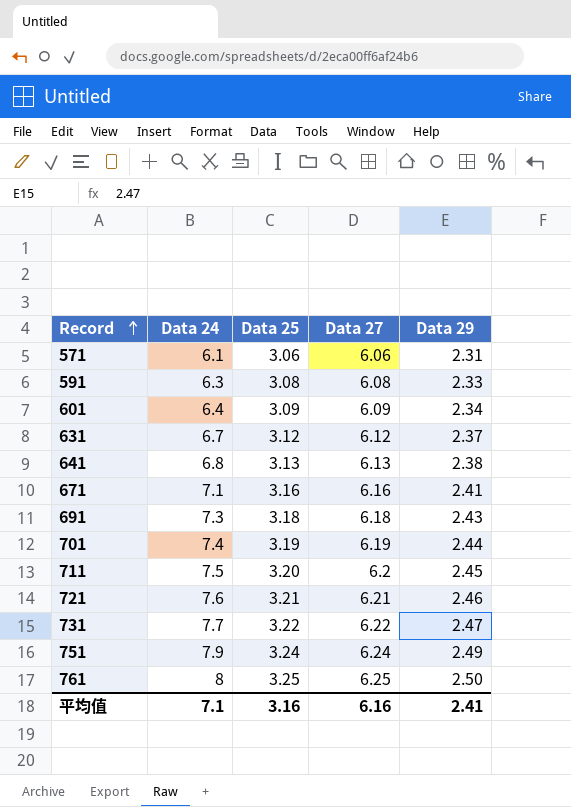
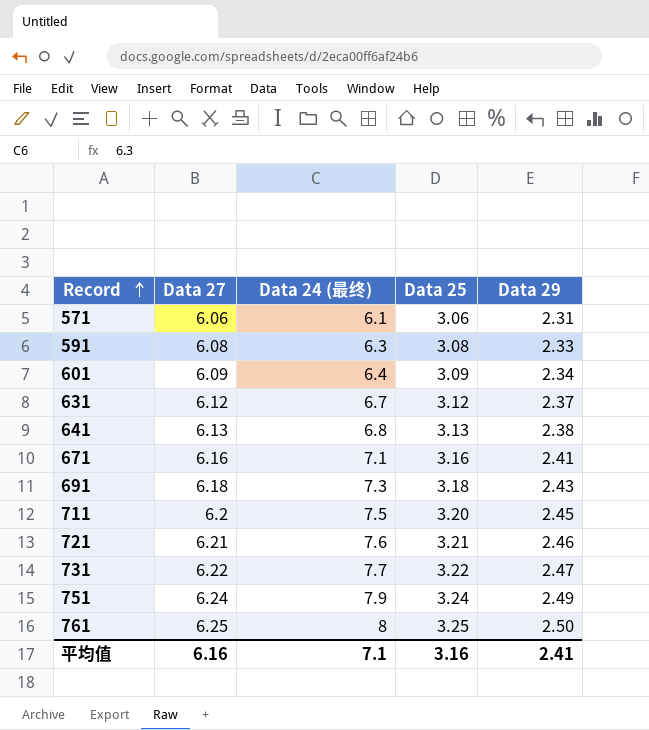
column Data 27 | position: 4 -> 2
column name: Data 24 -> Data 24 (最终)
row 701: 7.4 | 3.19 | 6.19 | 2.44 -> none

